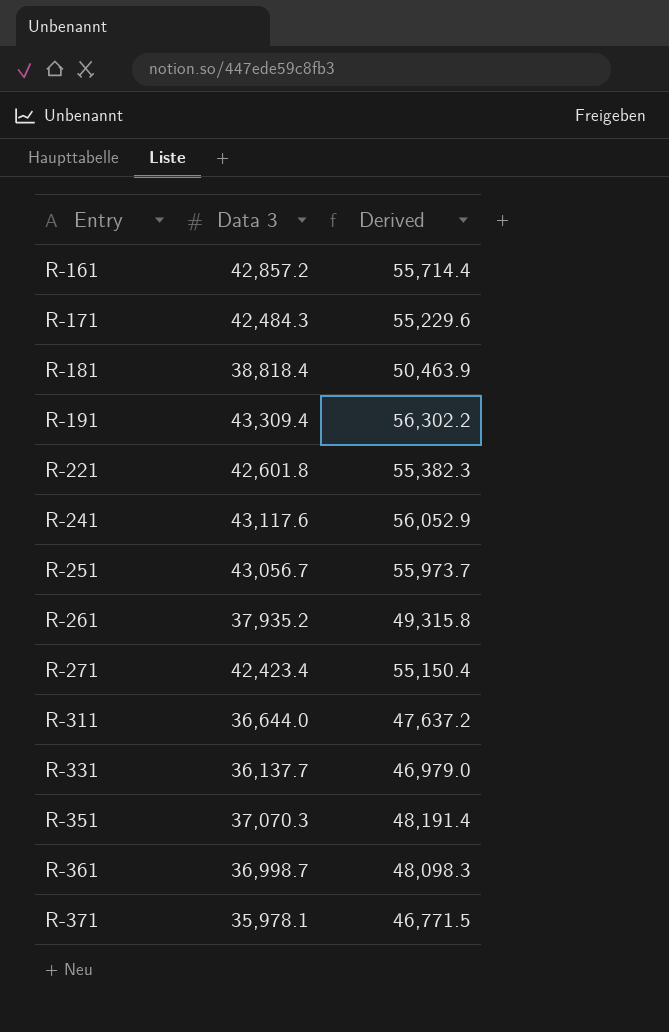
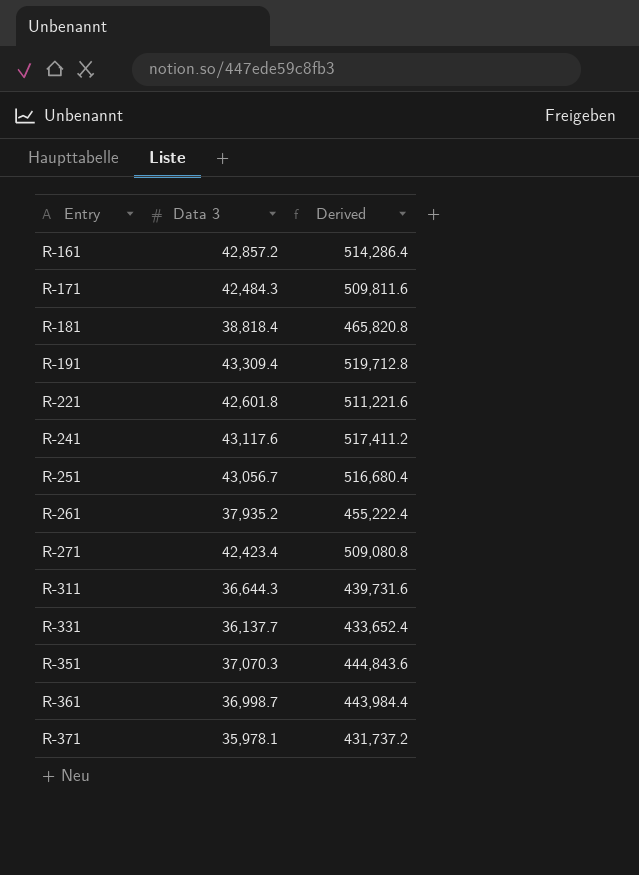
column Derived | formula: [Data 3] * 1.3 -> [Data 3] * 12
R-311 | Data 3: 36,644.0 -> 36,644.3

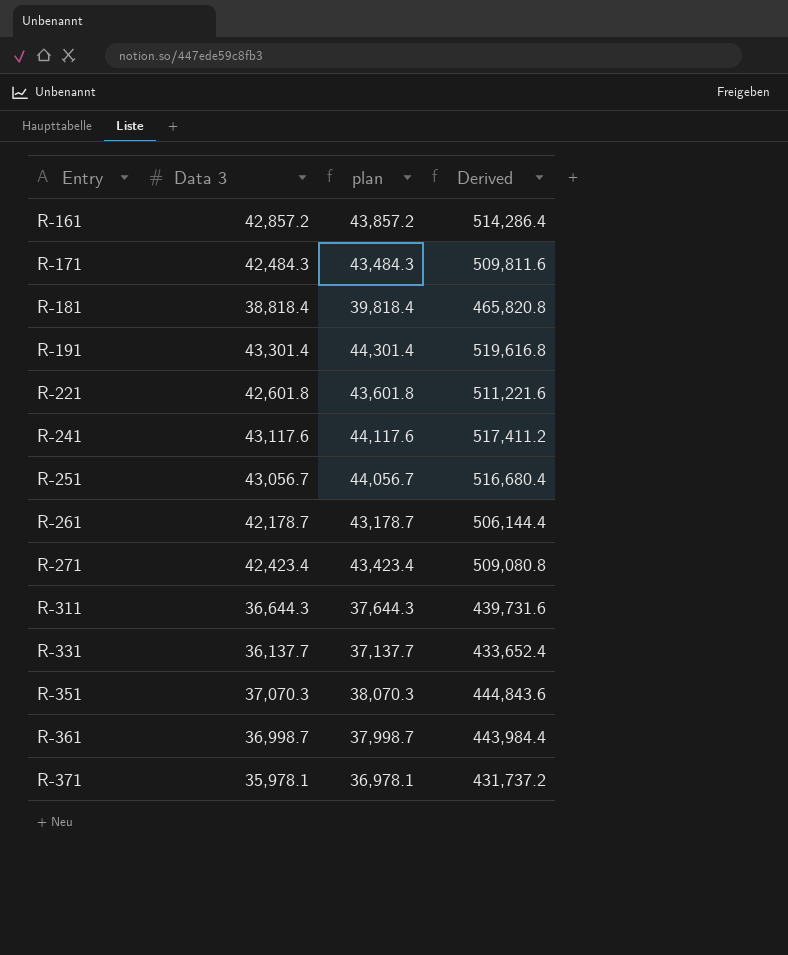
column plan | formula: none -> [Data 3] + 1000
R-191 | Data 3: 43,309.4 -> 43,301.4
R-191 | Derived: 519,712.8 -> 519,616.8
R-261 | Data 3: 37,935.2 -> 42,178.7
R-261 | Derived: 455,222.4 -> 506,144.4

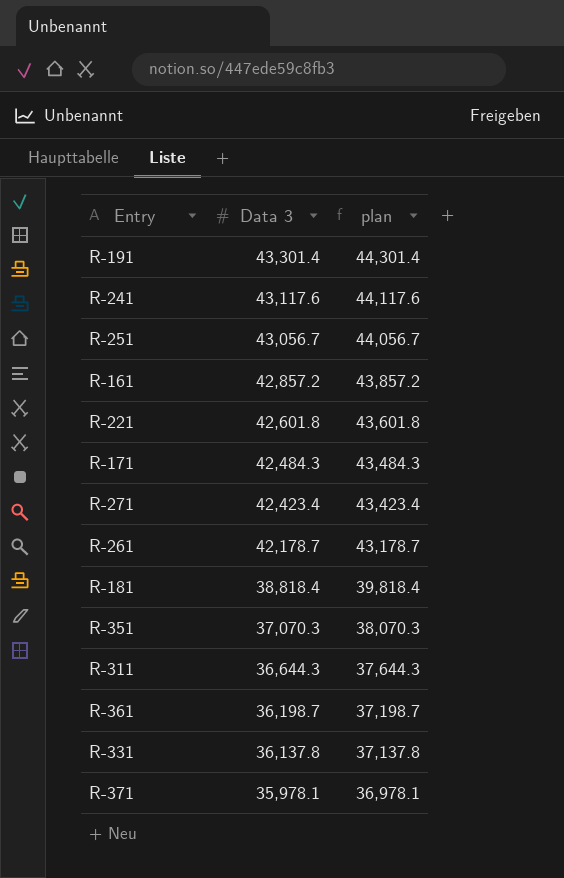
row order: Entry ascending -> Data 3 descending
column Derived | formula: [Data 3] * 12 -> none
R-361 | Data 3: 36,998.7 -> 36,198.7
R-361 | plan: 37,998.7 -> 37,198.7
R-331 | Data 3: 36,137.7 -> 36,137.8
R-331 | plan: 37,137.7 -> 37,137.8

